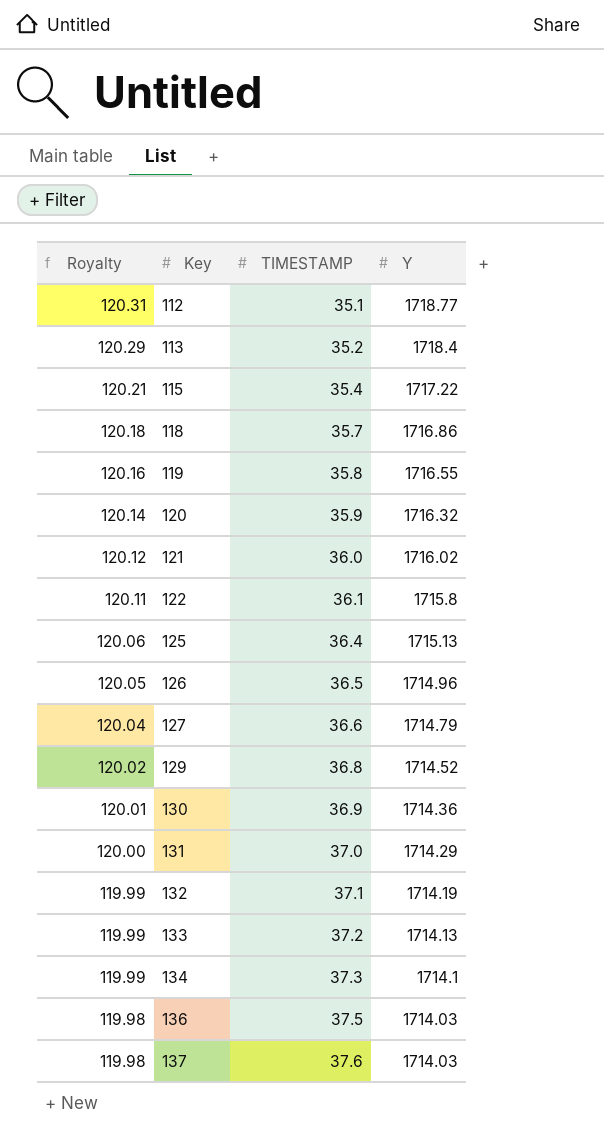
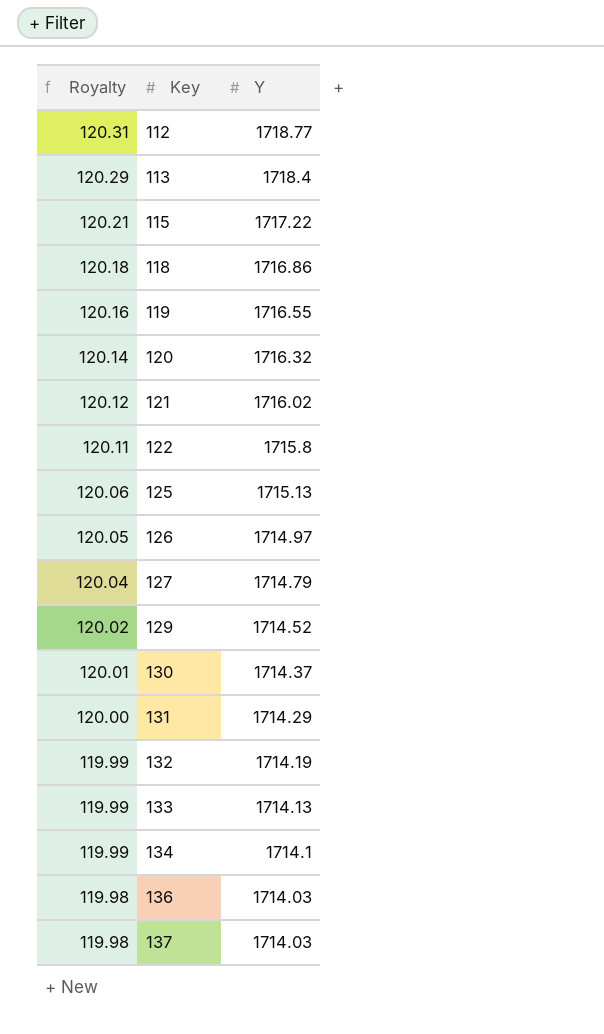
column TIMESTAMP | position: 3 -> none
126 | Y: 1714.96 -> 1714.97
130 | Y: 1714.36 -> 1714.37

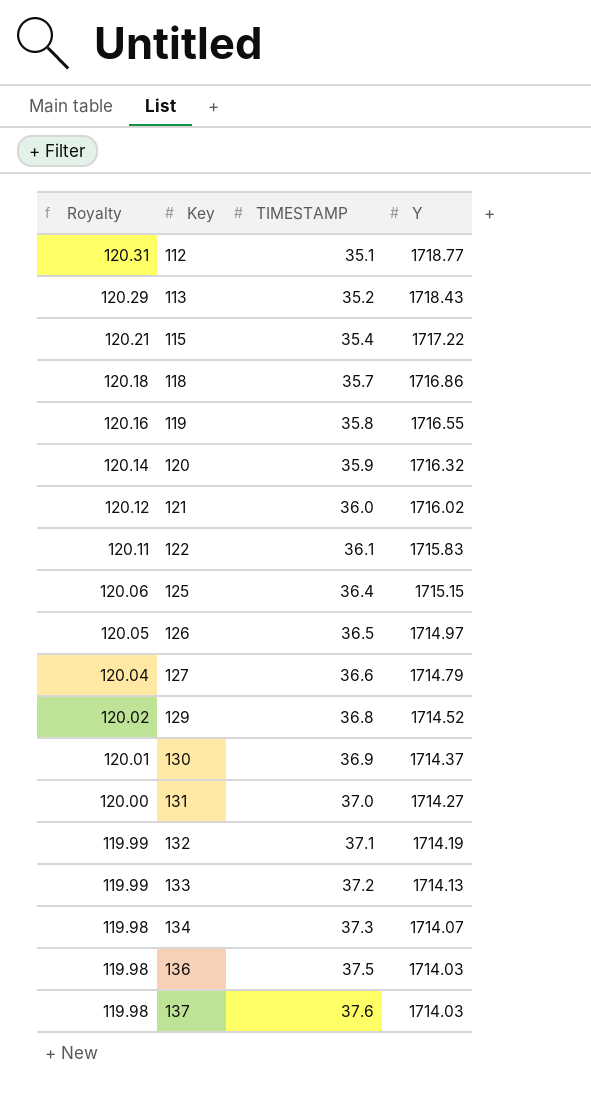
column TIMESTAMP | position: none -> 3
113 | Y: 1718.4 -> 1718.43
122 | Y: 1715.8 -> 1715.83
125 | Y: 1715.13 -> 1715.15
131 | Y: 1714.29 -> 1714.27
134 | Royalty: 119.99 -> 119.98
134 | Y: 1714.1 -> 1714.07

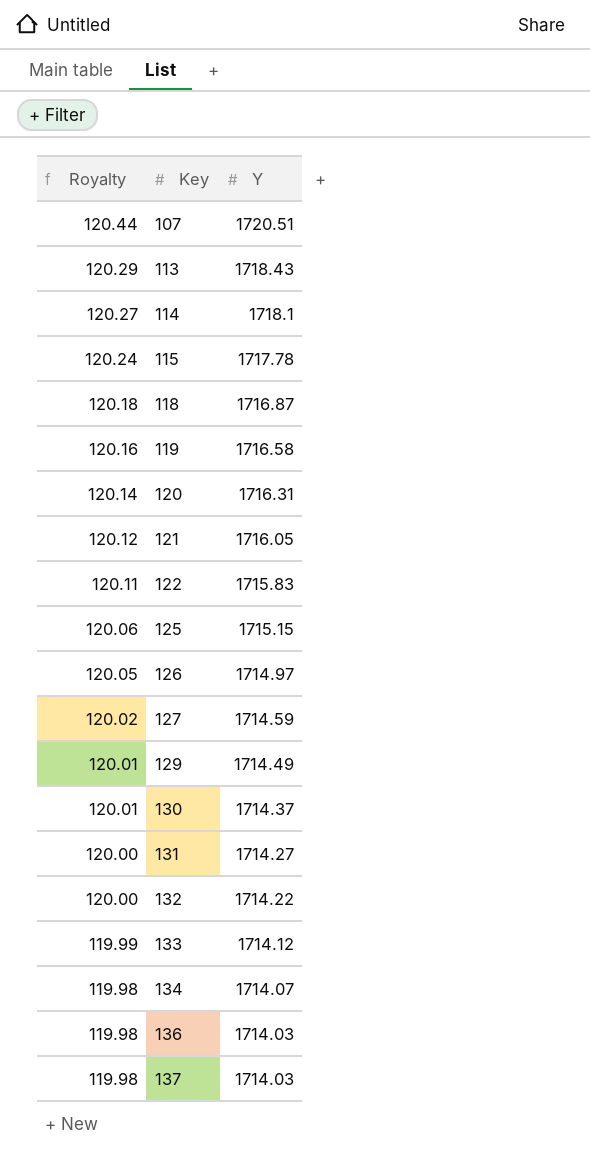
column TIMESTAMP | position: 3 -> none
row 112: 120.31 | 35.1 | 1718.77 -> none
row 107: none -> 120.44 | 1720.51
row 114: none -> 120.27 | 1718.1
115 | Royalty: 120.21 -> 120.24
115 | Y: 1717.22 -> 1717.78
118 | Y: 1716.86 -> 1716.87
119 | Y: 1716.55 -> 1716.58
120 | Y: 1716.32 -> 1716.31
121 | Y: 1716.02 -> 1716.05
127 | Royalty: 120.04 -> 120.02
127 | Y: 1714.79 -> 1714.59
129 | Royalty: 120.02 -> 120.01
129 | Y: 1714.52 -> 1714.49
132 | Royalty: 119.99 -> 120.00
132 | Y: 1714.19 -> 1714.22
133 | Y: 1714.13 -> 1714.12

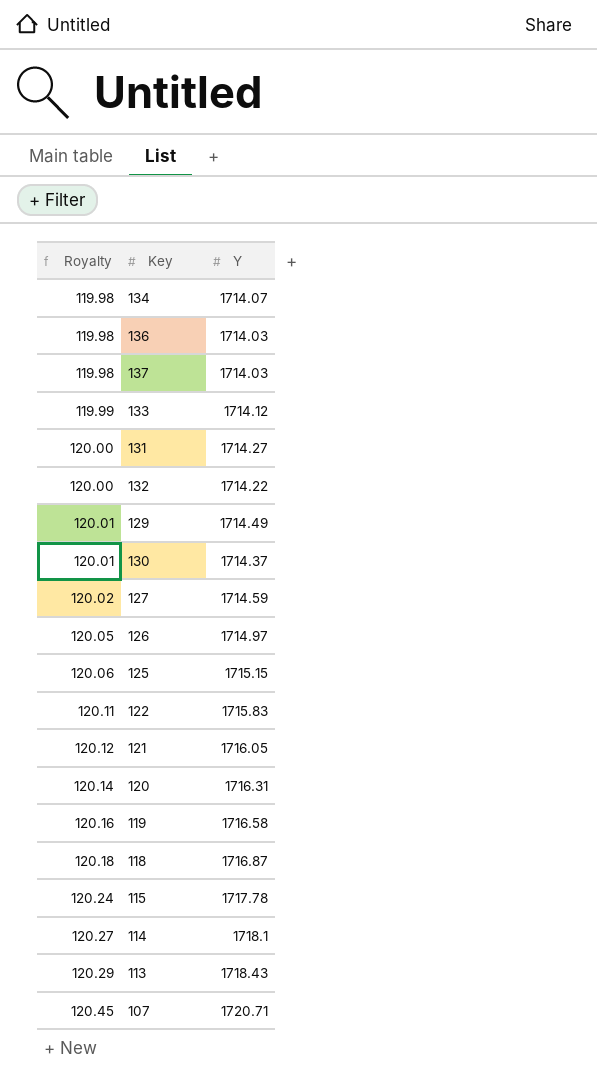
row order: Royalty descending -> Royalty ascending
107 | Royalty: 120.44 -> 120.45
107 | Y: 1720.51 -> 1720.71

